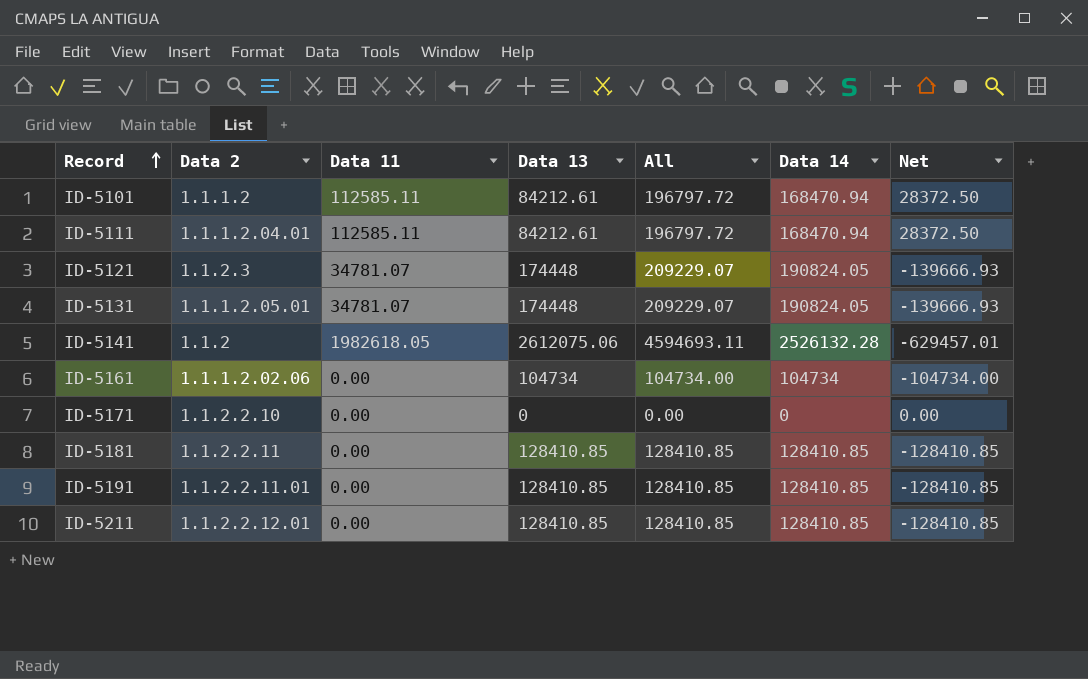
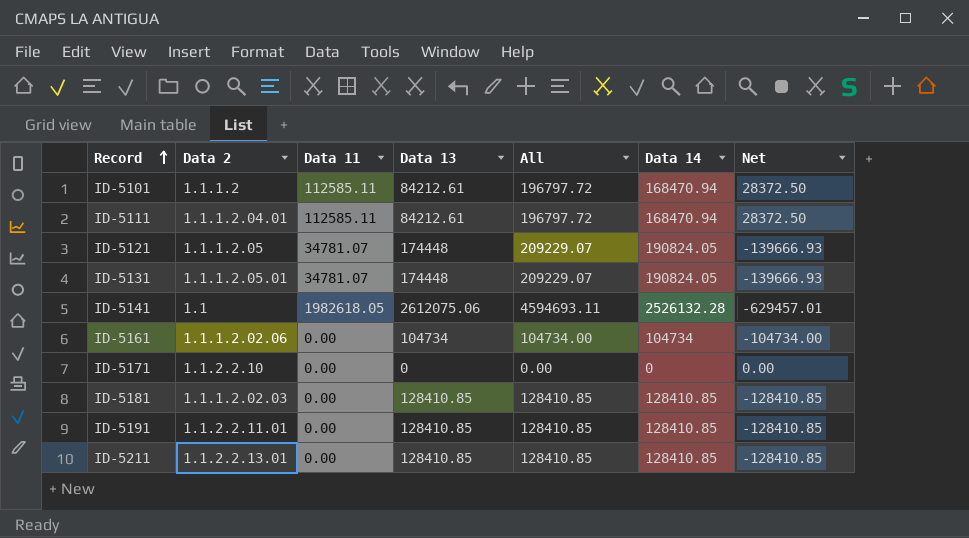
ID-5121 | Data 2: 1.1.2.3 -> 1.1.1.2.05
ID-5141 | Data 2: 1.1.2 -> 1.1
ID-5181 | Data 2: 1.1.2.2.11 -> 1.1.1.2.02.03
ID-5211 | Data 2: 1.1.2.2.12.01 -> 1.1.2.2.13.01

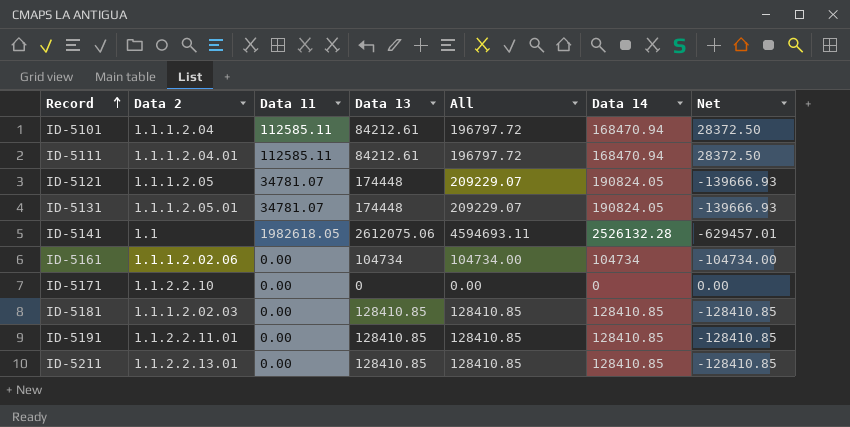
ID-5101 | Data 2: 1.1.1.2 -> 1.1.1.2.04

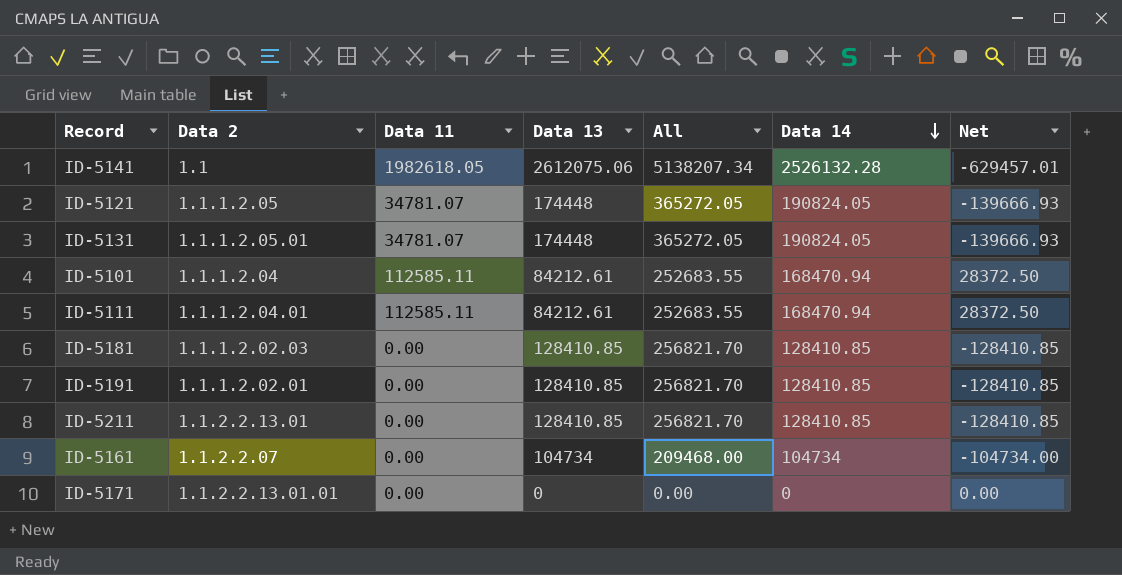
row order: Record ascending -> Data 14 descending
column All | formula: [Data 11] + [Data 13] -> [Data 13] + [Data 14]
ID-5191 | Data 2: 1.1.2.2.11.01 -> 1.1.1.2.02.01
ID-5161 | Data 2: 1.1.1.2.02.06 -> 1.1.2.2.07
ID-5171 | Data 2: 1.1.2.2.10 -> 1.1.2.2.13.01.01

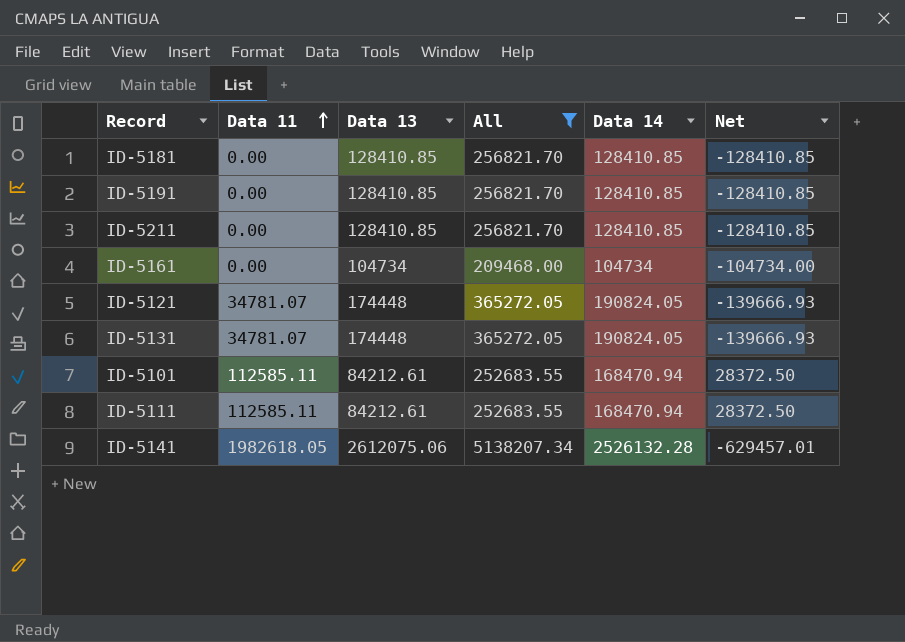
filter: none -> All != 0.00
row order: Data 14 descending -> Data 11 ascending
column Data 2 | position: 2 -> none

